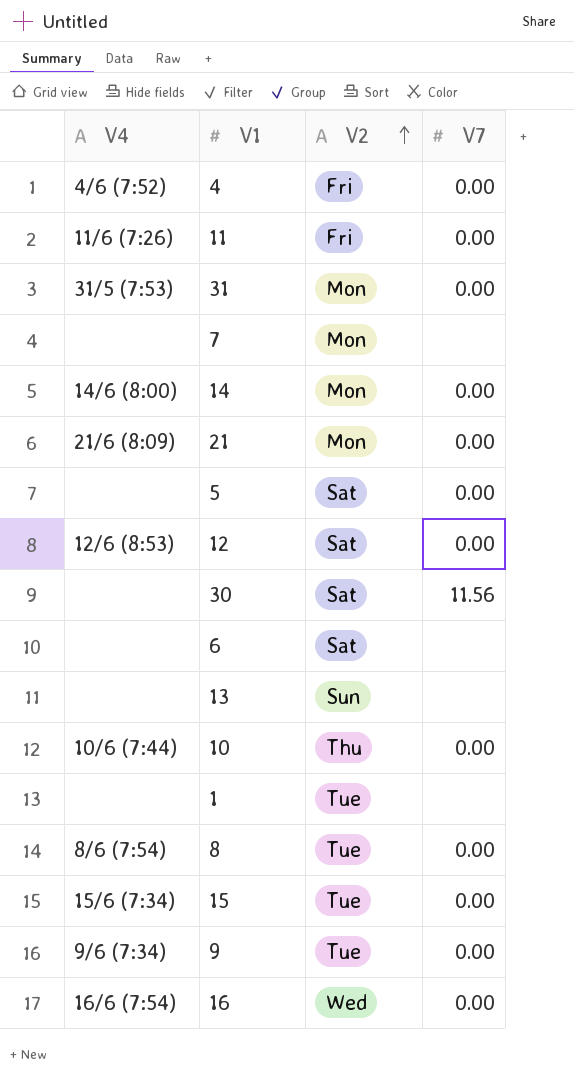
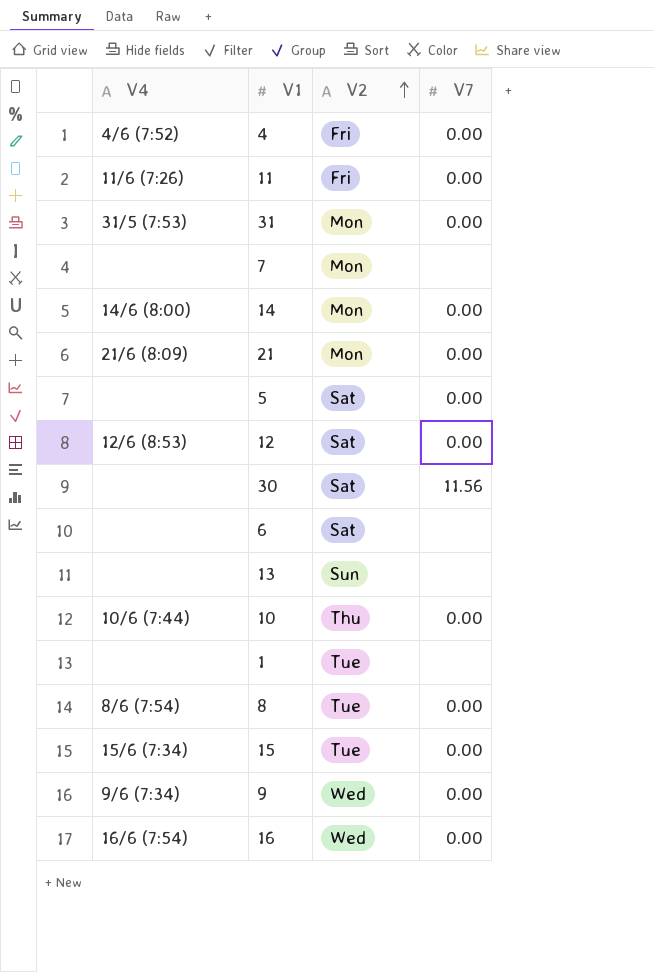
9 | V2: Tue -> Wed

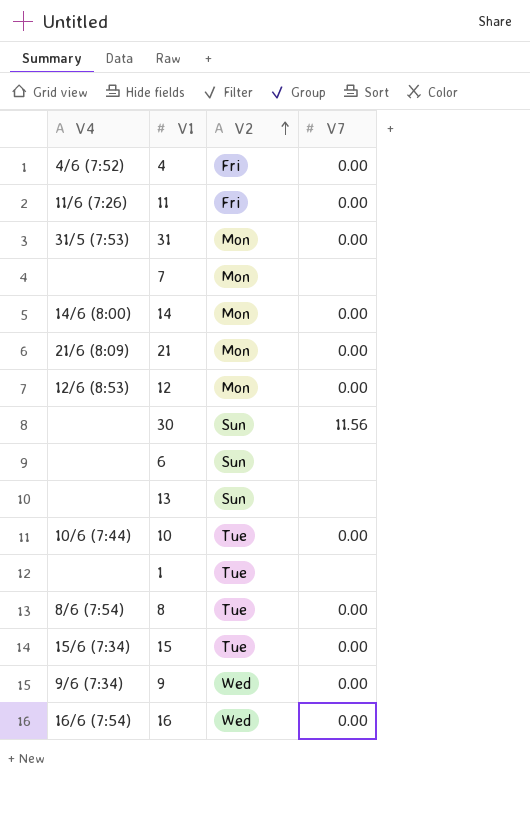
row 5: none | Sat | 0.00 -> none
12 | V2: Sat -> Mon
30 | V2: Sat -> Sun
6 | V2: Sat -> Sun
10 | V2: Thu -> Tue

